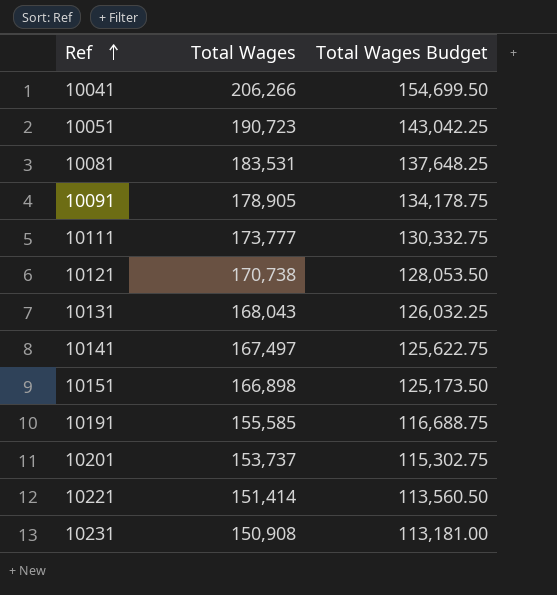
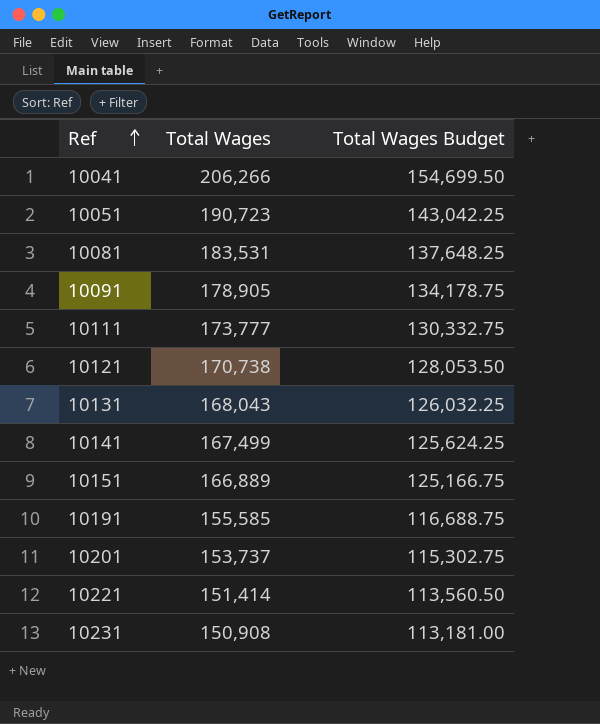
10141 | Total Wages: 167,497 -> 167,499
10141 | Total Wages Budget: 125,622.75 -> 125,624.25
10151 | Total Wages: 166,898 -> 166,889
10151 | Total Wages Budget: 125,173.50 -> 125,166.75

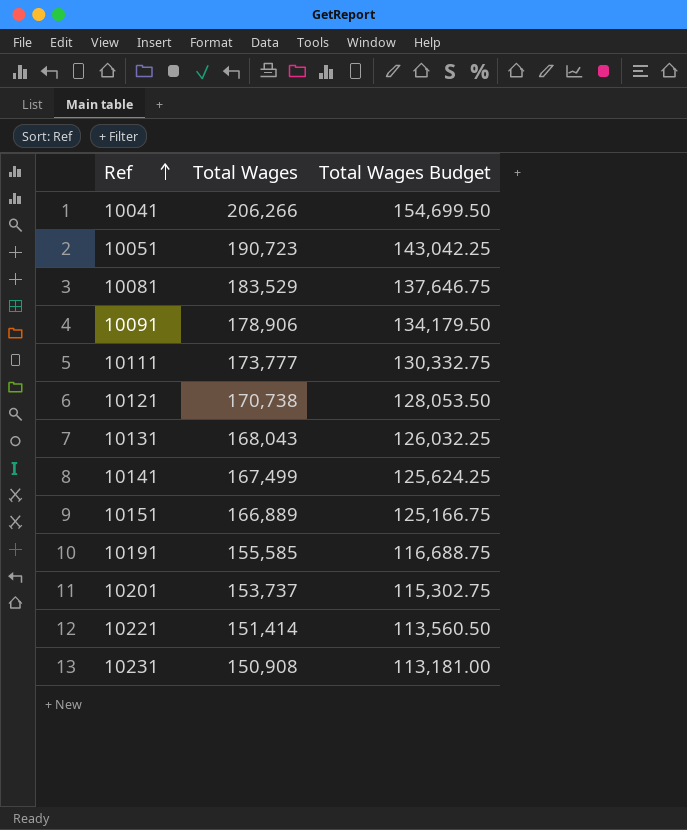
10081 | Total Wages: 183,531 -> 183,529
10081 | Total Wages Budget: 137,648.25 -> 137,646.75
10091 | Total Wages: 178,905 -> 178,906
10091 | Total Wages Budget: 134,178.75 -> 134,179.50

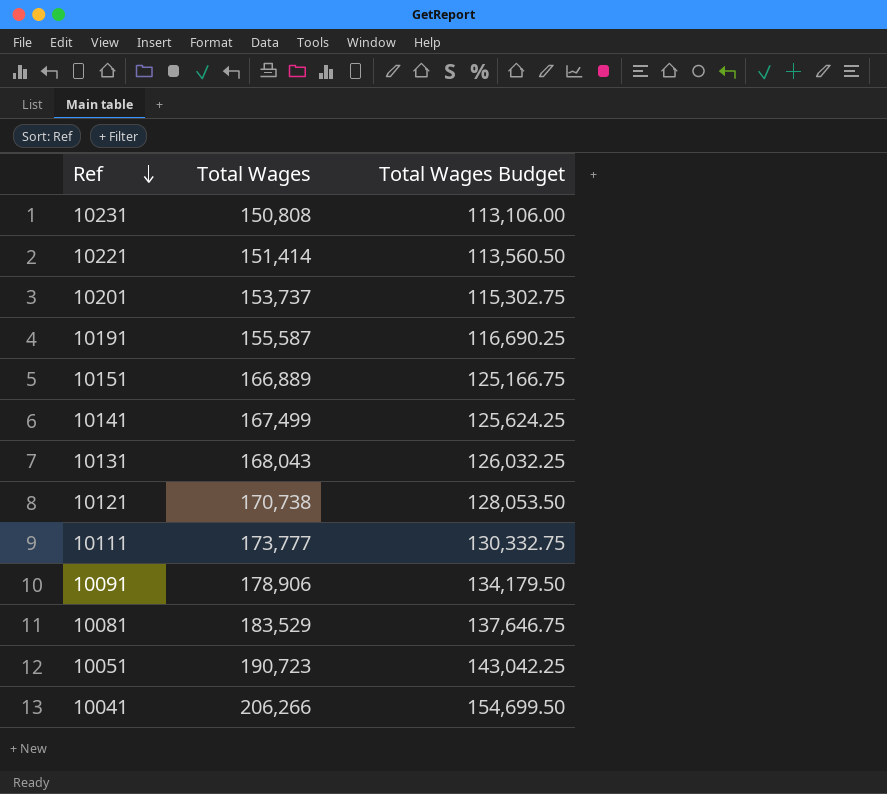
row order: Ref ascending -> Ref descending
10231 | Total Wages: 150,908 -> 150,808
10231 | Total Wages Budget: 113,181.00 -> 113,106.00
10191 | Total Wages: 155,585 -> 155,587
10191 | Total Wages Budget: 116,688.75 -> 116,690.25

